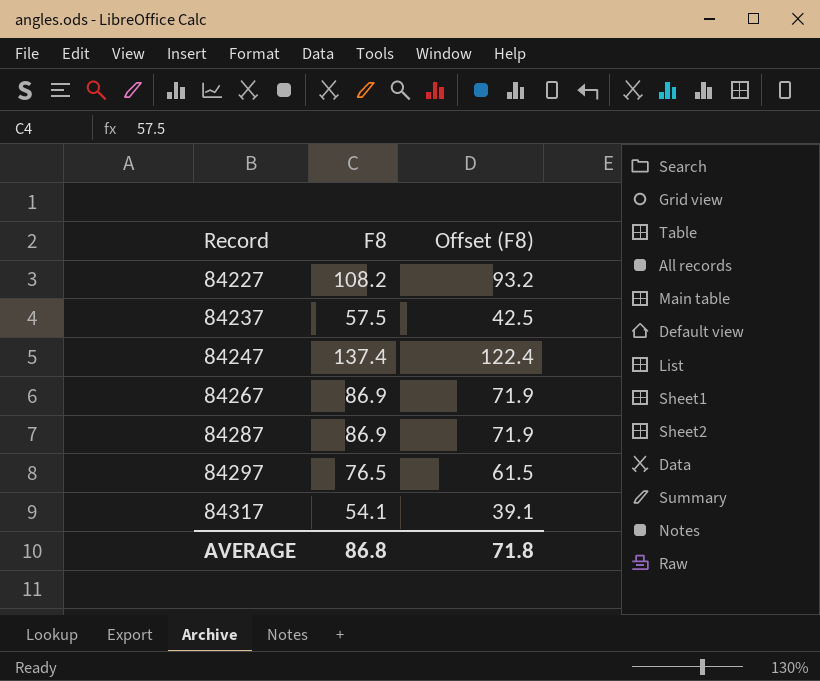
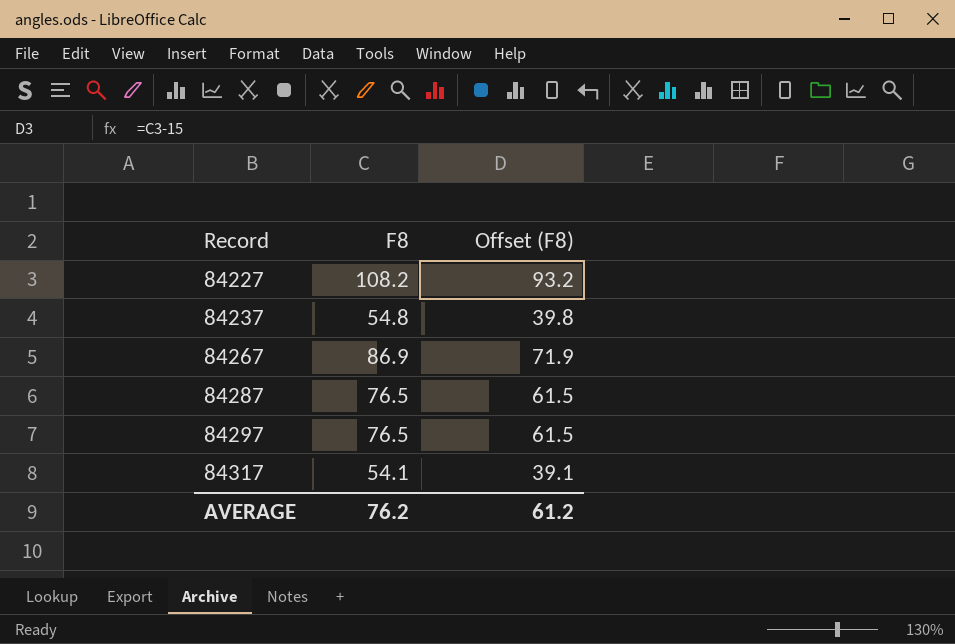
row 84247: 137.4 | 122.4 -> none
84237 | F8: 57.5 -> 54.8
84237 | Offset (F8): 42.5 -> 39.8
84287 | F8: 86.9 -> 76.5
84287 | Offset (F8): 71.9 -> 61.5
AVERAGE | F8: 86.8 -> 76.2
AVERAGE | Offset (F8): 71.8 -> 61.2

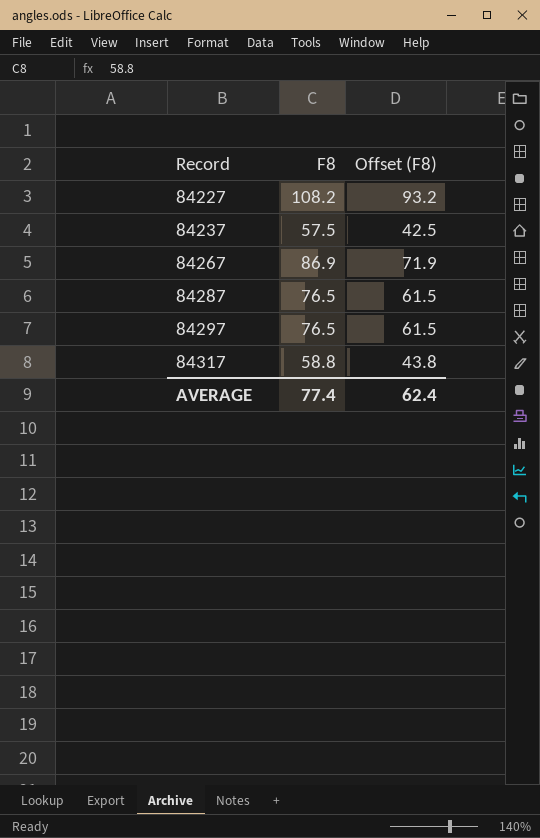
84237 | F8: 54.8 -> 57.5
84237 | Offset (F8): 39.8 -> 42.5
84317 | F8: 54.1 -> 58.8
84317 | Offset (F8): 39.1 -> 43.8
AVERAGE | F8: 76.2 -> 77.4
AVERAGE | Offset (F8): 61.2 -> 62.4

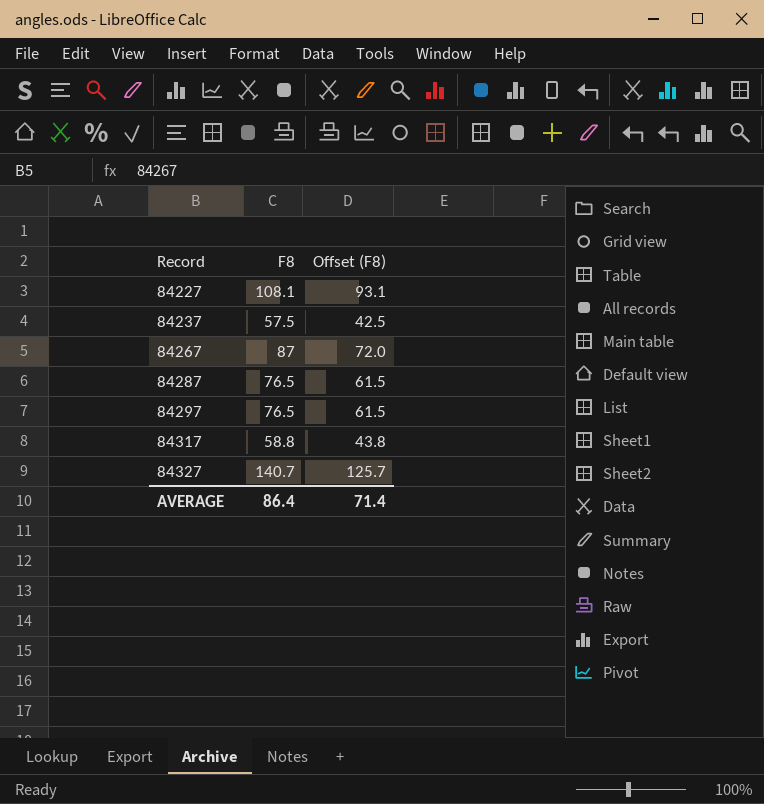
84227 | F8: 108.2 -> 108.1
84227 | Offset (F8): 93.2 -> 93.1
84267 | F8: 86.9 -> 87
84267 | Offset (F8): 71.9 -> 72.0
row 84327: none -> 140.7 | 125.7
AVERAGE | F8: 77.4 -> 86.4
AVERAGE | Offset (F8): 62.4 -> 71.4

